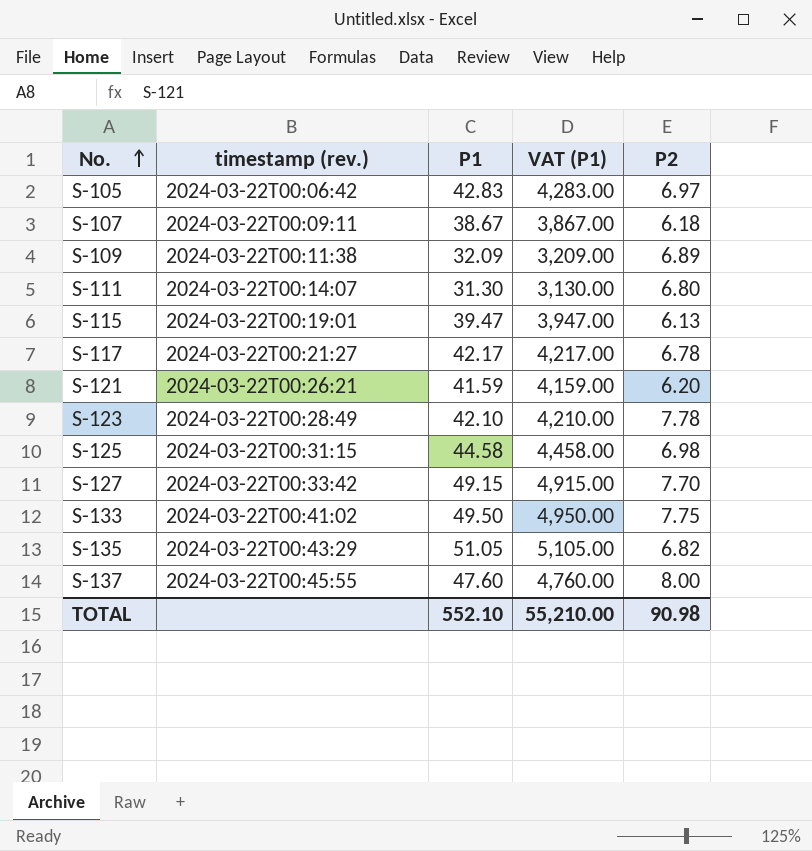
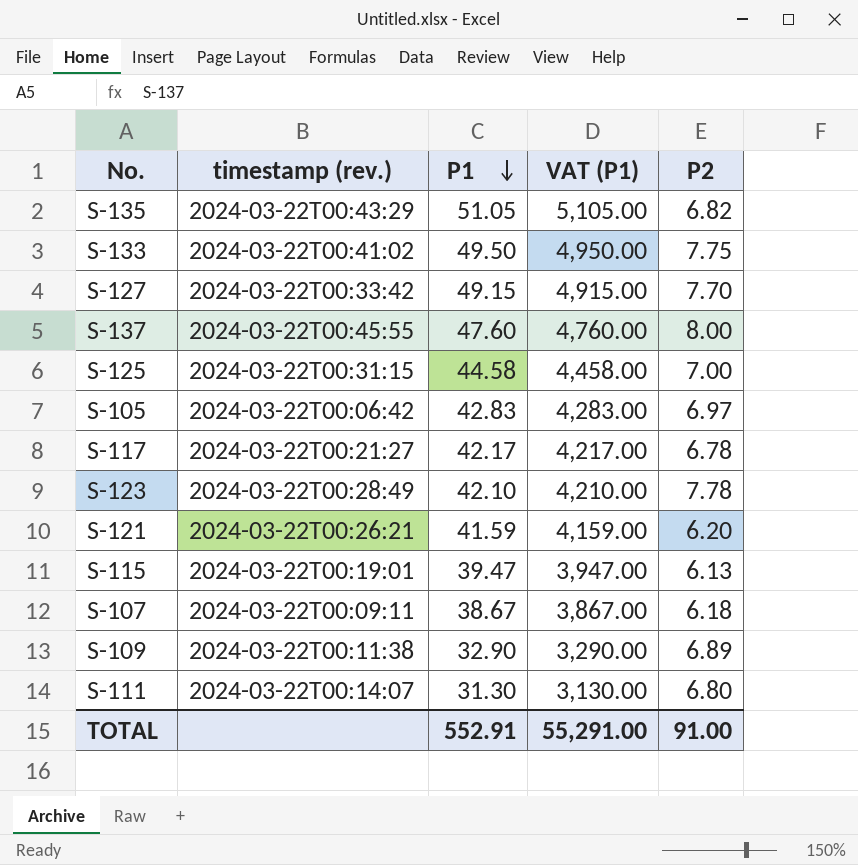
row order: No. ascending -> P1 descending
S-125 | P2: 6.98 -> 7.00
S-109 | P1: 32.09 -> 32.90
S-109 | VAT (P1): 3,209.00 -> 3,290.00
TOTAL | P1: 552.10 -> 552.91
TOTAL | VAT (P1): 55,210.00 -> 55,291.00
TOTAL | P2: 90.98 -> 91.00

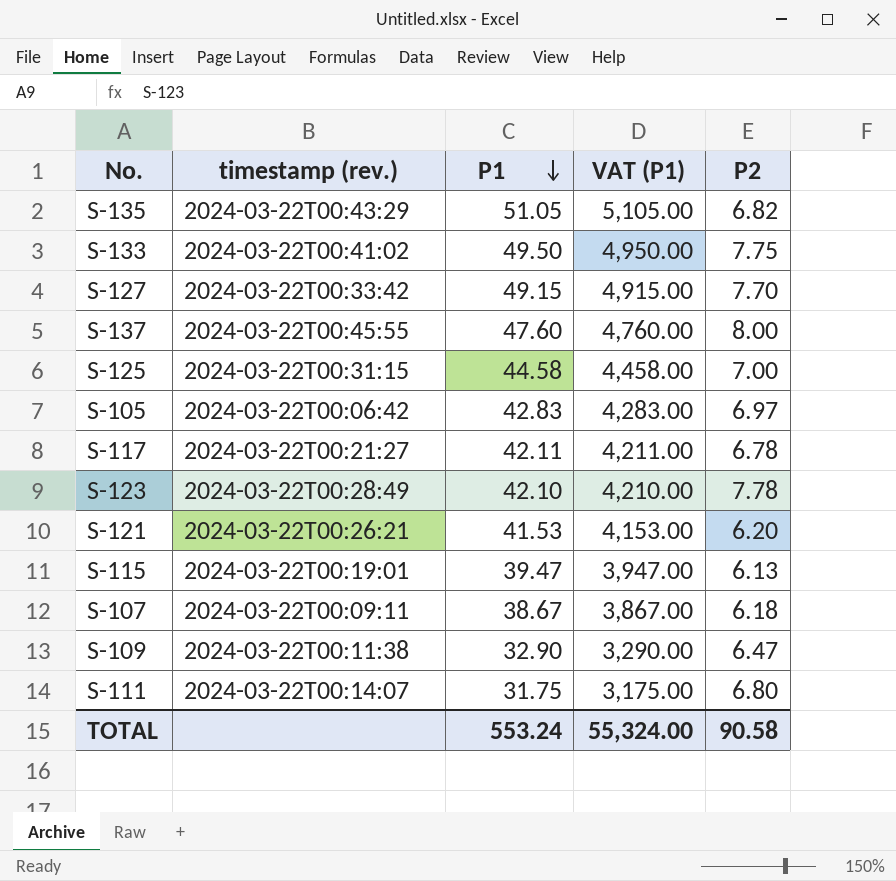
S-117 | P1: 42.17 -> 42.11
S-117 | VAT (P1): 4,217.00 -> 4,211.00
S-121 | P1: 41.59 -> 41.53
S-121 | VAT (P1): 4,159.00 -> 4,153.00
S-109 | P2: 6.89 -> 6.47
S-111 | P1: 31.30 -> 31.75
S-111 | VAT (P1): 3,130.00 -> 3,175.00
TOTAL | P1: 552.91 -> 553.24
TOTAL | VAT (P1): 55,291.00 -> 55,324.00
TOTAL | P2: 91.00 -> 90.58

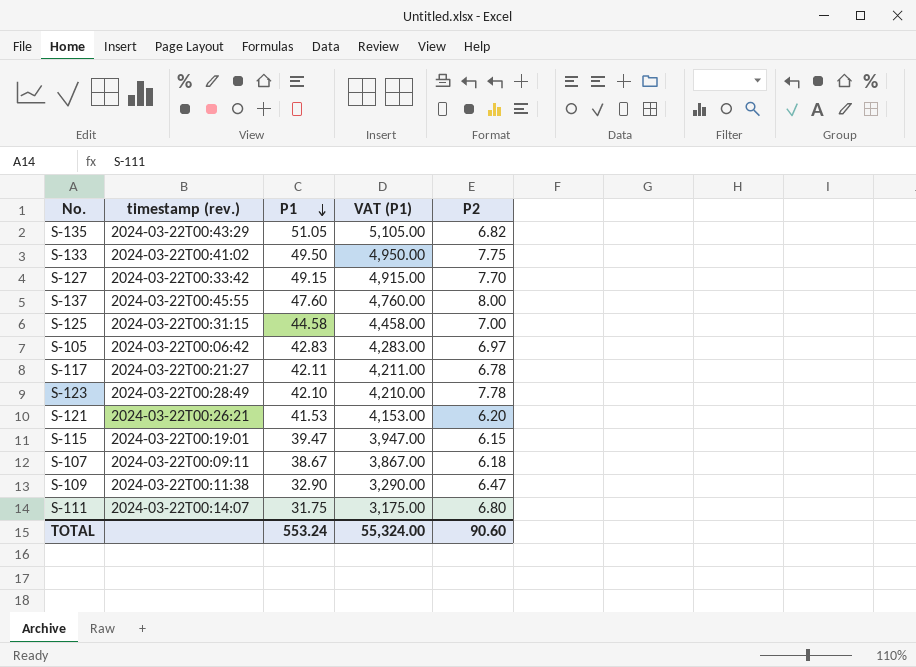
S-115 | P2: 6.13 -> 6.15
TOTAL | P2: 90.58 -> 90.60

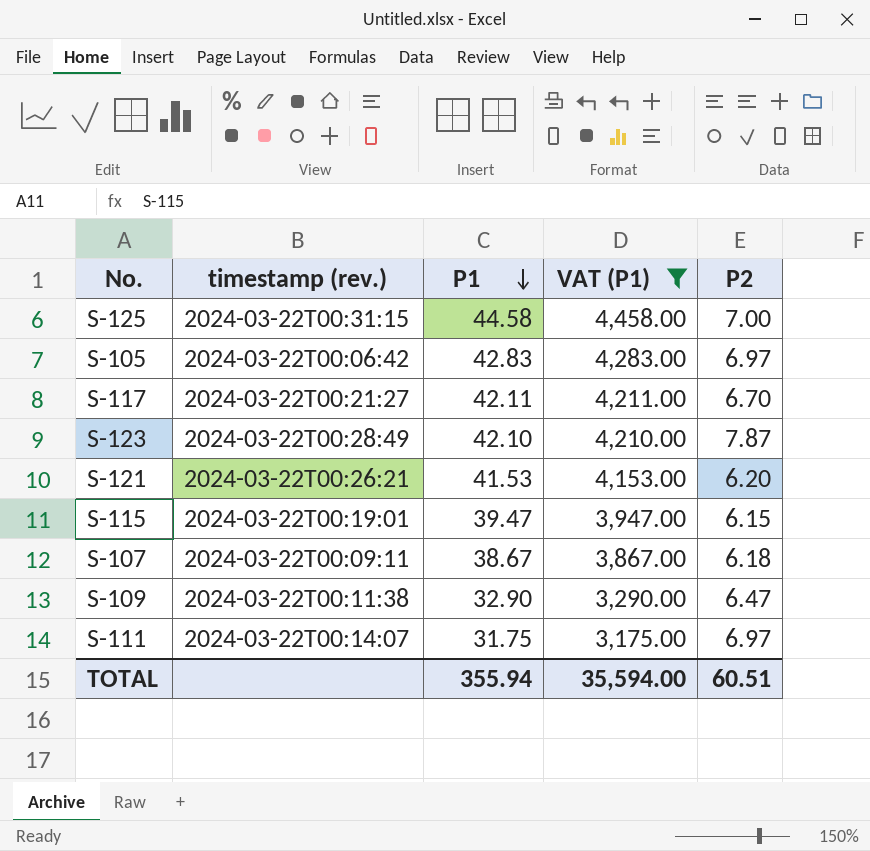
filter: none -> VAT (P1) <= 4,458.00
S-117 | P2: 6.78 -> 6.70
S-123 | P2: 7.78 -> 7.87
S-111 | P2: 6.80 -> 6.97
TOTAL | P1: 553.24 -> 355.94
TOTAL | VAT (P1): 55,324.00 -> 35,594.00
TOTAL | P2: 90.60 -> 60.51

